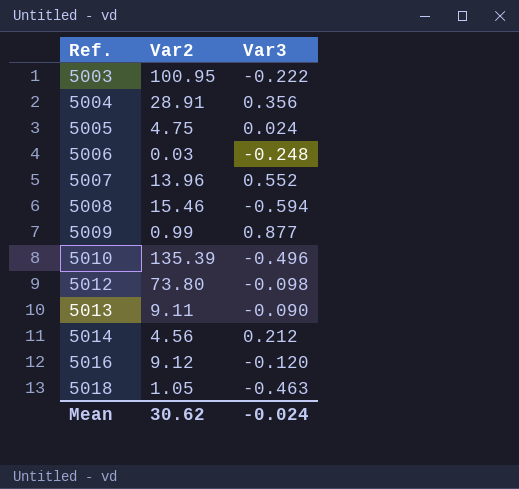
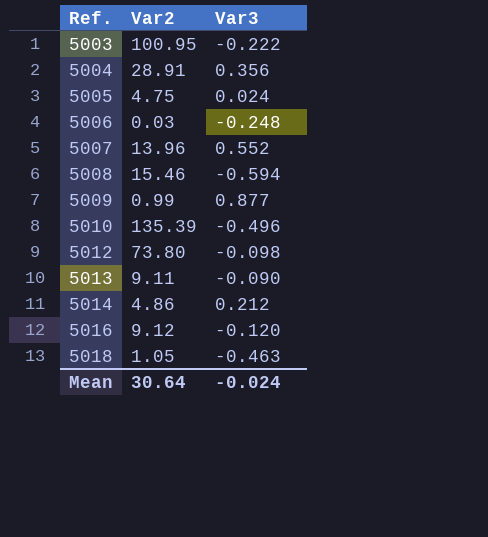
5014 | Var2: 4.56 -> 4.86
Mean | Var2: 30.62 -> 30.64

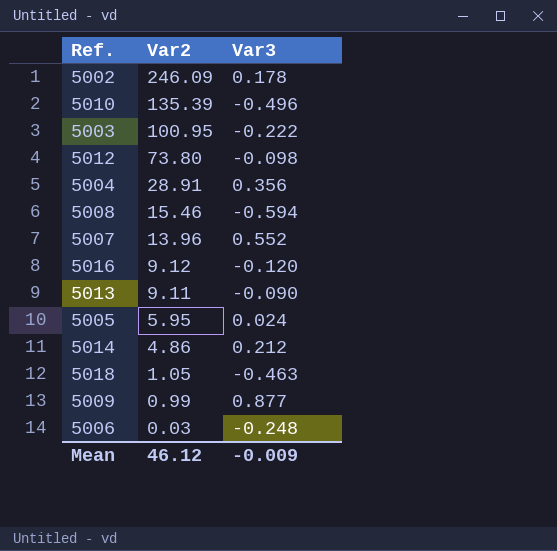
row order: Ref. ascending -> Var2 descending
row 5002: none -> 246.09 | 0.178
5005 | Var2: 4.75 -> 5.95
Mean | Var2: 30.64 -> 46.12
Mean | Var3: -0.024 -> -0.009

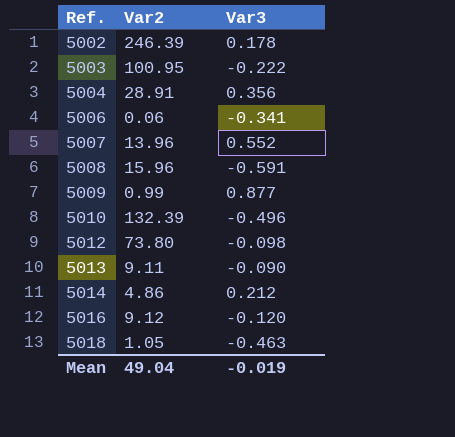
row order: Var2 descending -> Ref. ascending
row 5005: 5.95 | 0.024 -> none
5002 | Var2: 246.09 -> 246.39
5006 | Var2: 0.03 -> 0.06
5006 | Var3: -0.248 -> -0.341
5008 | Var2: 15.46 -> 15.96
5008 | Var3: -0.594 -> -0.591
5010 | Var2: 135.39 -> 132.39
Mean | Var2: 46.12 -> 49.04
Mean | Var3: -0.009 -> -0.019

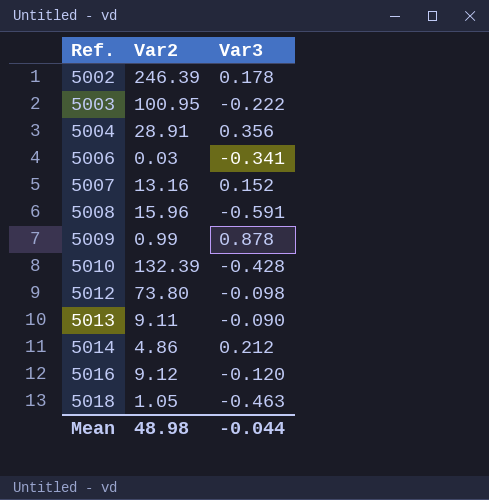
5006 | Var2: 0.06 -> 0.03
5007 | Var2: 13.96 -> 13.16
5007 | Var3: 0.552 -> 0.152
5009 | Var3: 0.877 -> 0.878
5010 | Var3: -0.496 -> -0.428
Mean | Var2: 49.04 -> 48.98
Mean | Var3: -0.019 -> -0.044

